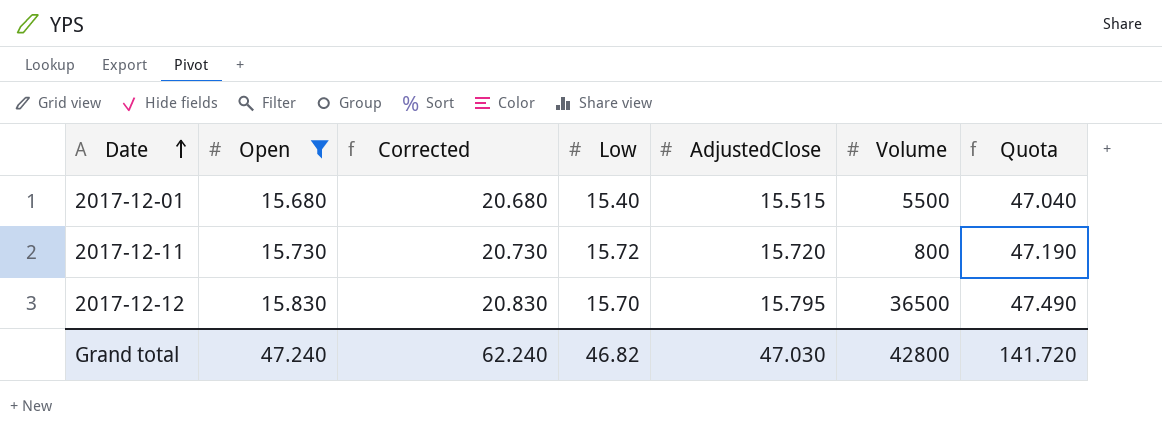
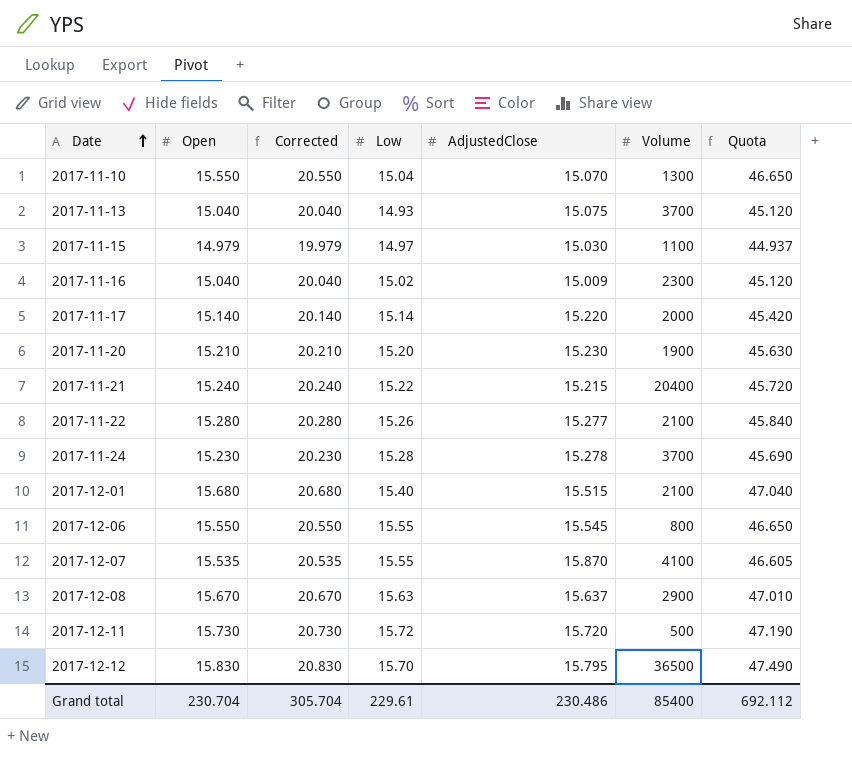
filter: Open >= 15.680 -> none
2017-12-01 | Volume: 5500 -> 2100
2017-12-11 | Volume: 800 -> 500
Grand total | Open: 47.240 -> 230.704
Grand total | Corrected: 62.240 -> 305.704
Grand total | Low: 46.82 -> 229.61
Grand total | AdjustedClose: 47.030 -> 230.486
Grand total | Volume: 42800 -> 85400
Grand total | Quota: 141.720 -> 692.112

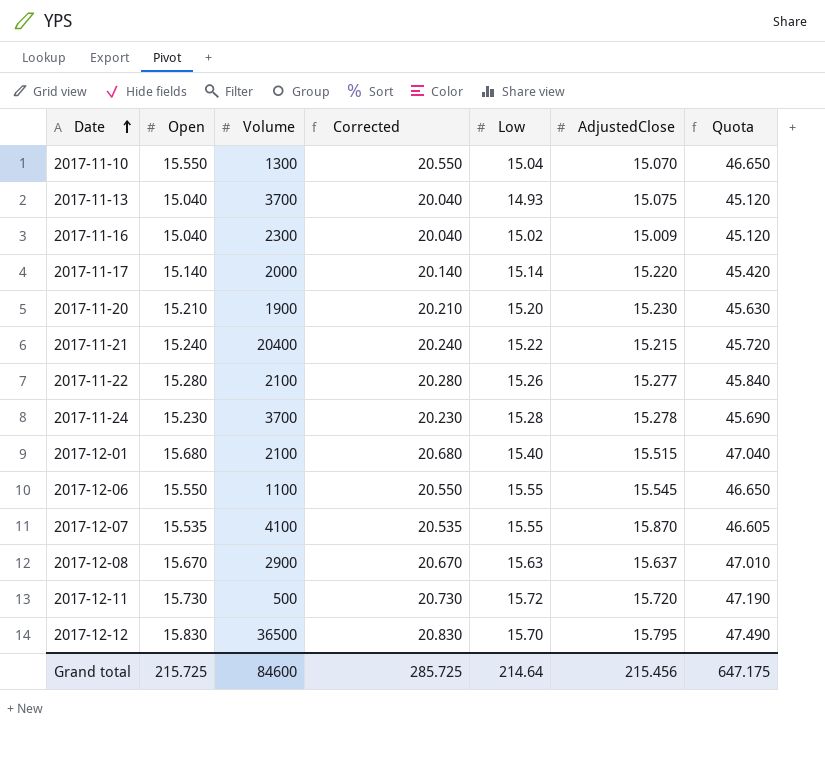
column Volume | position: 6 -> 3
row 2017-11-15: 14.979 | 19.979 | 14.97 | 15.030 | 1100 | 44.937 -> none
2017-12-06 | Volume: 800 -> 1100
Grand total | Open: 230.704 -> 215.725
Grand total | Volume: 85400 -> 84600
Grand total | Corrected: 305.704 -> 285.725
Grand total | Low: 229.61 -> 214.64
Grand total | AdjustedClose: 230.486 -> 215.456
Grand total | Quota: 692.112 -> 647.175

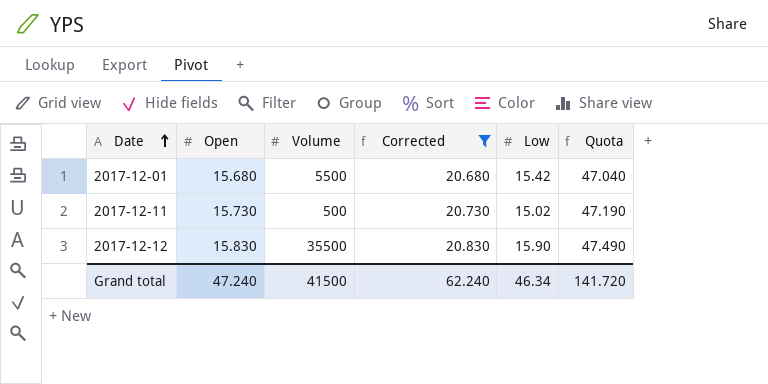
filter: none -> Corrected >= 20.680
column AdjustedClose | position: 6 -> none
2017-12-01 | Volume: 2100 -> 5500
2017-12-01 | Low: 15.40 -> 15.42
2017-12-11 | Low: 15.72 -> 15.02
2017-12-12 | Volume: 36500 -> 35500
2017-12-12 | Low: 15.70 -> 15.90
Grand total | Open: 215.725 -> 47.240
Grand total | Volume: 84600 -> 41500
Grand total | Corrected: 285.725 -> 62.240
Grand total | Low: 214.64 -> 46.34
Grand total | Quota: 647.175 -> 141.720

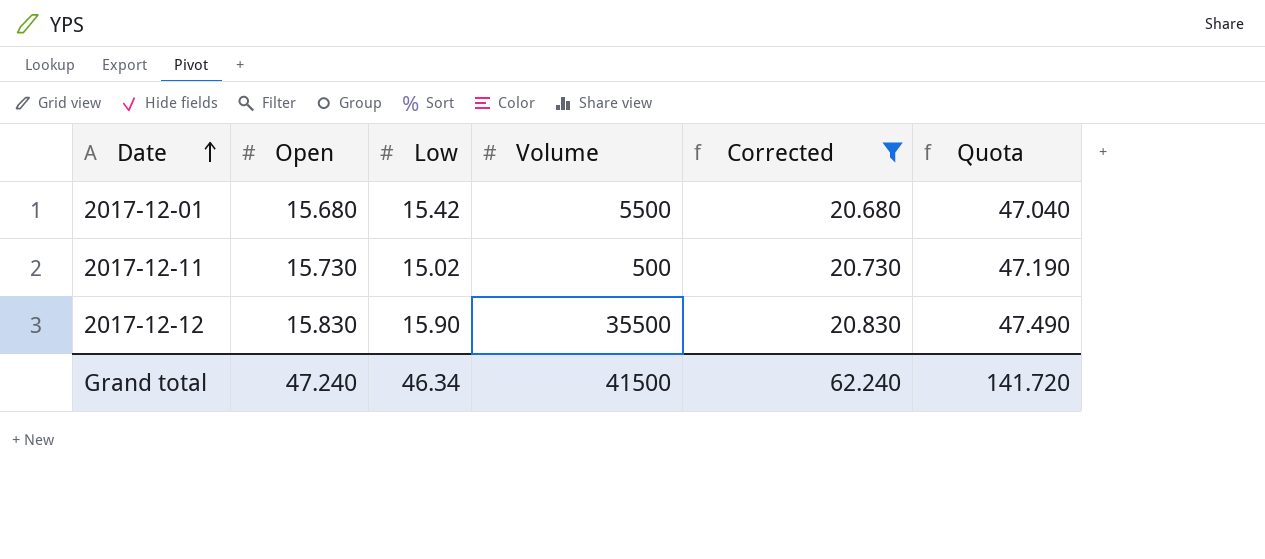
column Low | position: 5 -> 3

